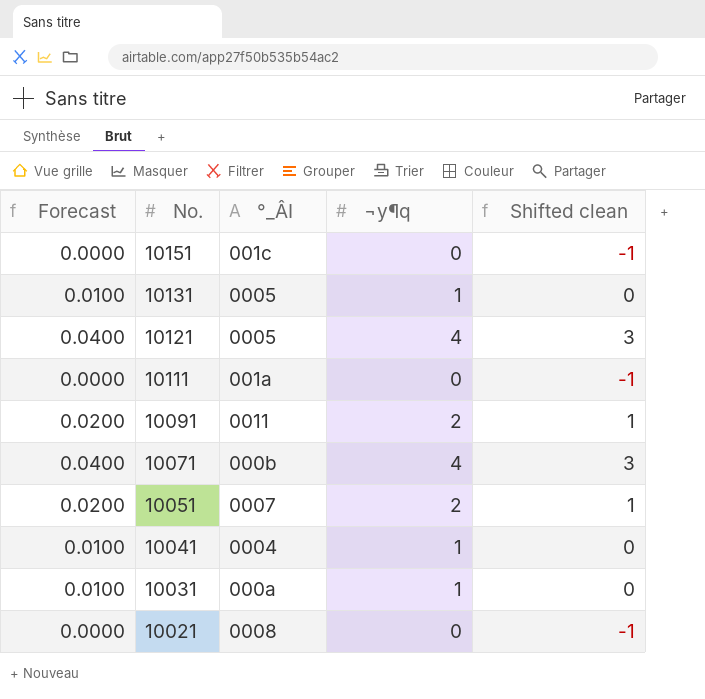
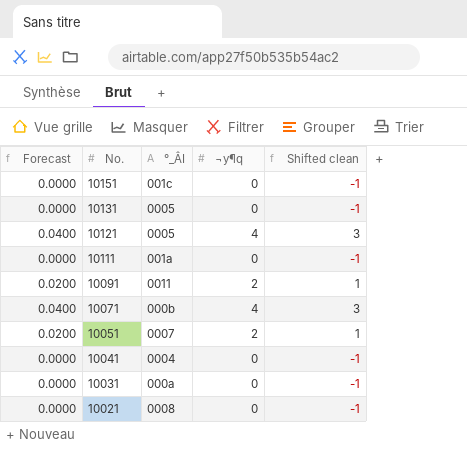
10131 | Forecast: 0.0100 -> 0.0000
10131 | ¬y¶q: 1 -> 0
10131 | Shifted clean: 0 -> -1
10041 | Forecast: 0.0100 -> 0.0000
10041 | ¬y¶q: 1 -> 0
10041 | Shifted clean: 0 -> -1
10031 | Forecast: 0.0100 -> 0.0000
10031 | ¬y¶q: 1 -> 0
10031 | Shifted clean: 0 -> -1

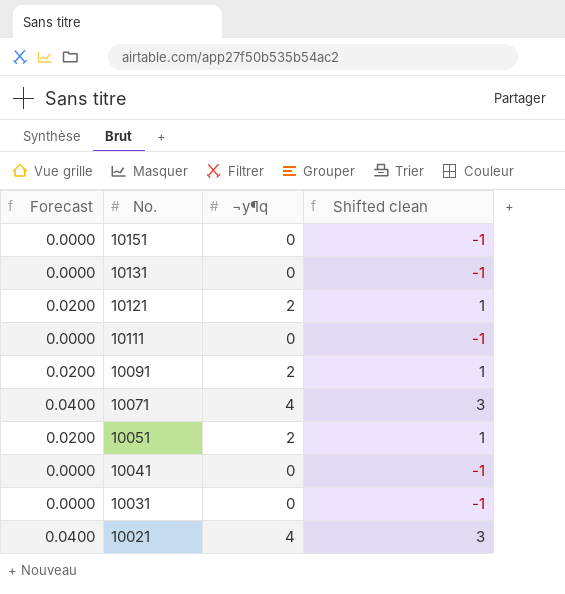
column °_ÂI | position: 3 -> none
10121 | Forecast: 0.0400 -> 0.0200
10121 | ¬y¶q: 4 -> 2
10121 | Shifted clean: 3 -> 1
10021 | Forecast: 0.0000 -> 0.0400
10021 | ¬y¶q: 0 -> 4
10021 | Shifted clean: -1 -> 3

